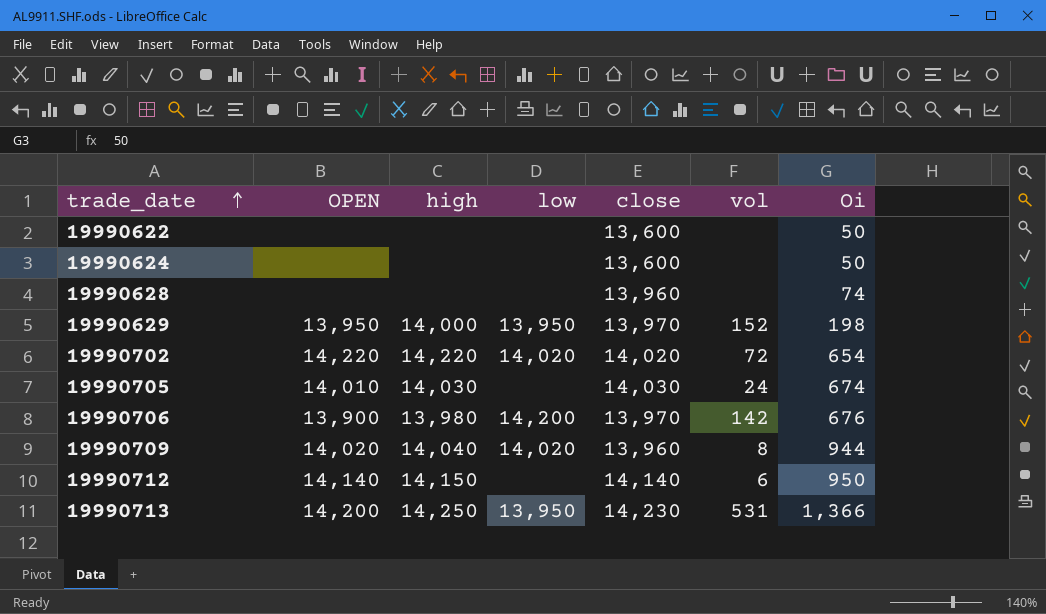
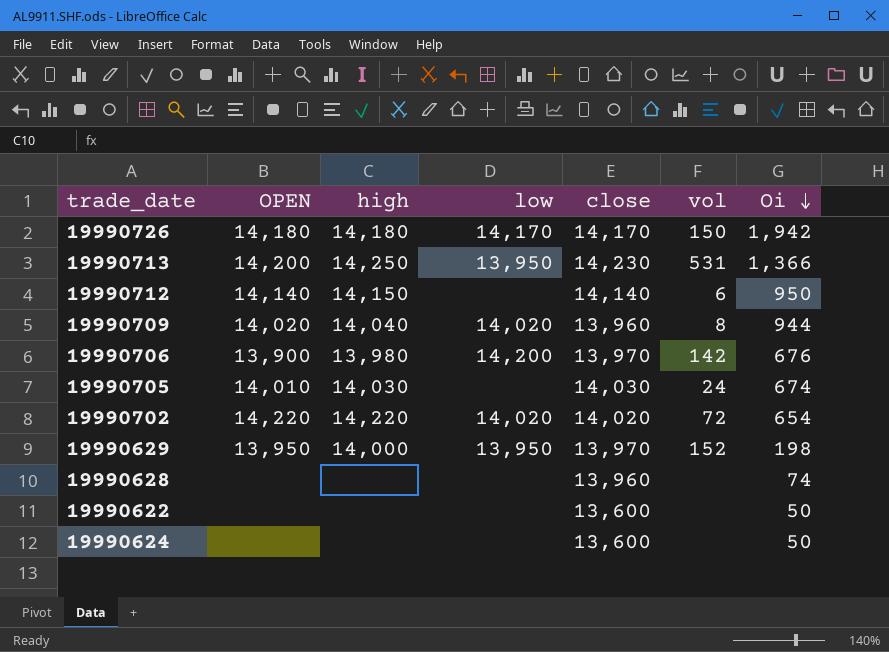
row order: trade_date ascending -> Oi descending
row 19990726: none -> 14,180 | 14,180 | 14,170 | 14,170 | 150 | 1,942

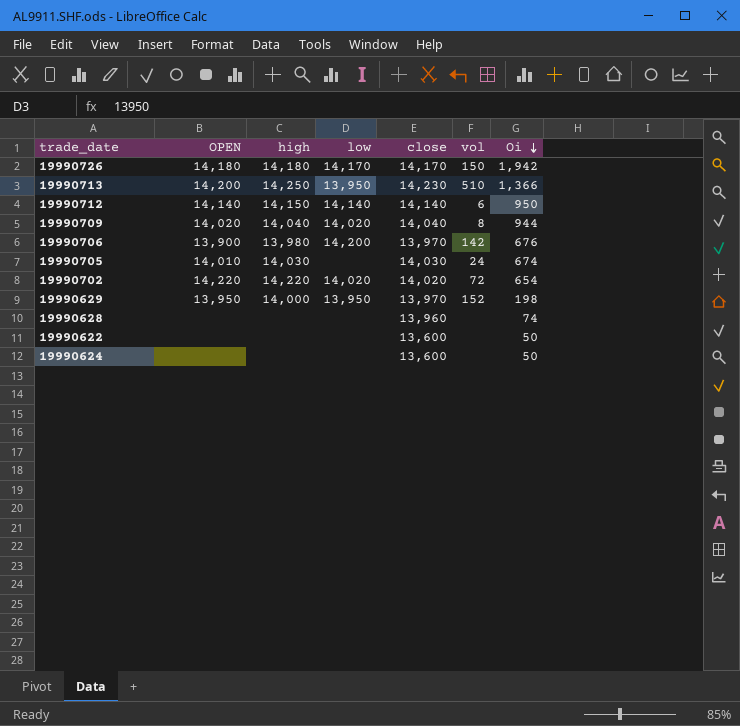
19990713 | vol: 531 -> 510
19990712 | low: none -> 14,140
19990709 | close: 13,960 -> 14,040

